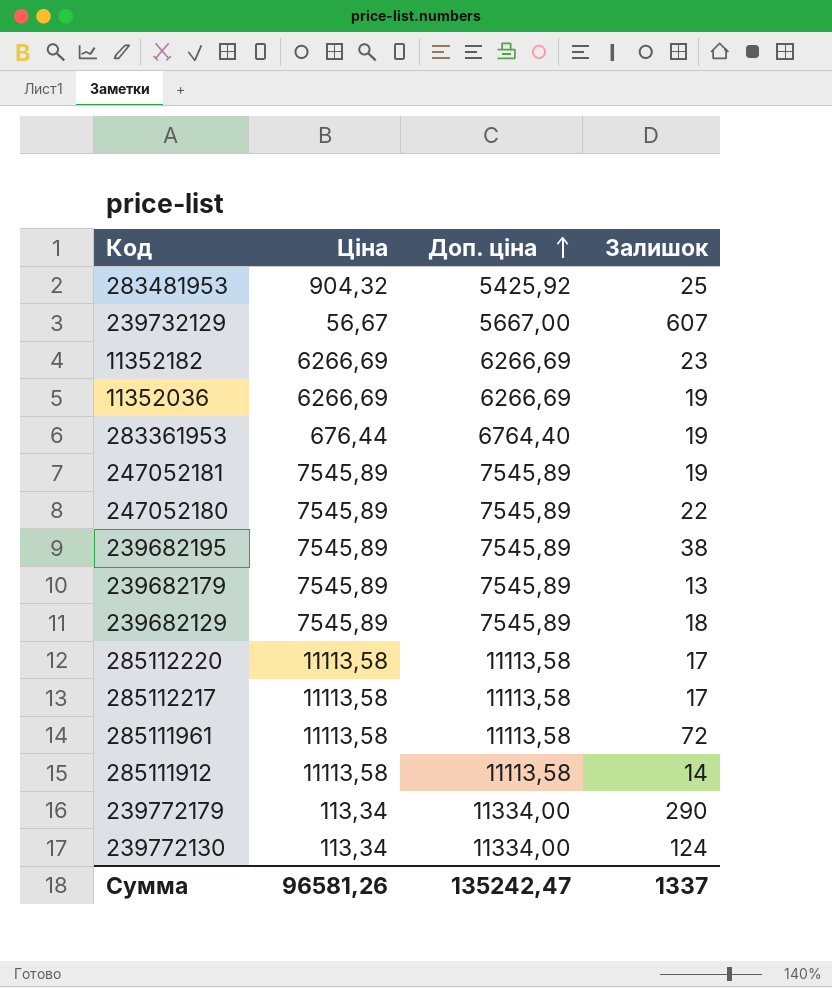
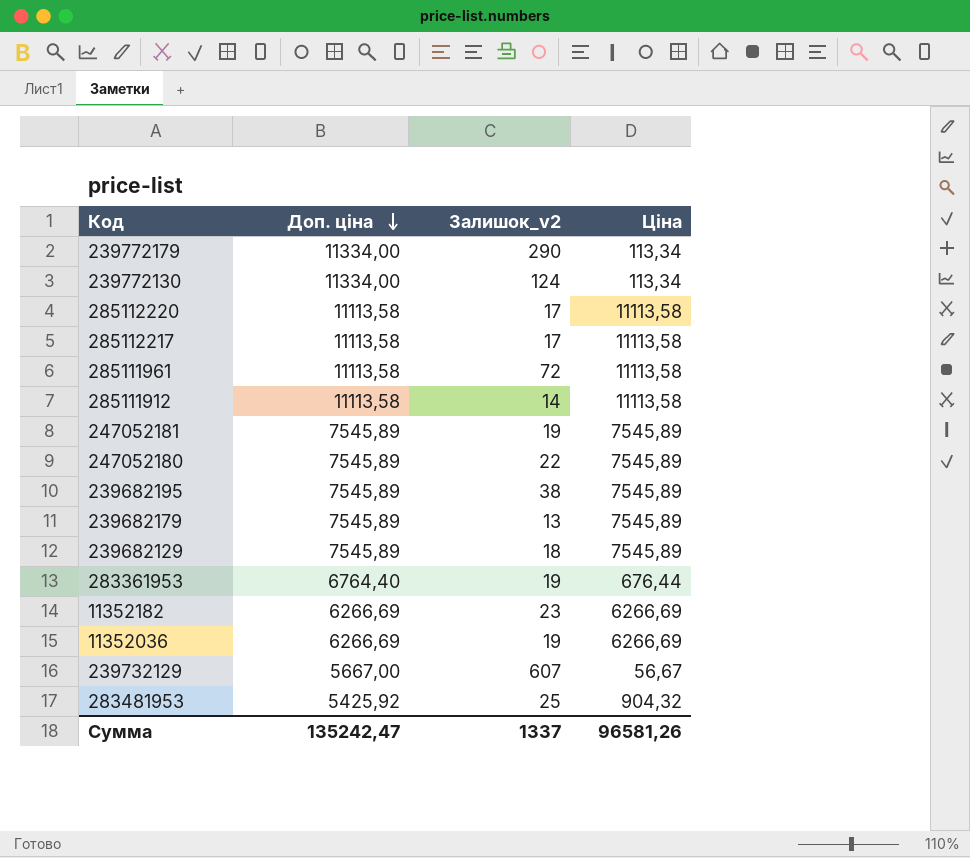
row order: Доп. ціна ascending -> Доп. ціна descending
column name: Залишок -> Залишок_v2
column Ціна | position: 2 -> 4

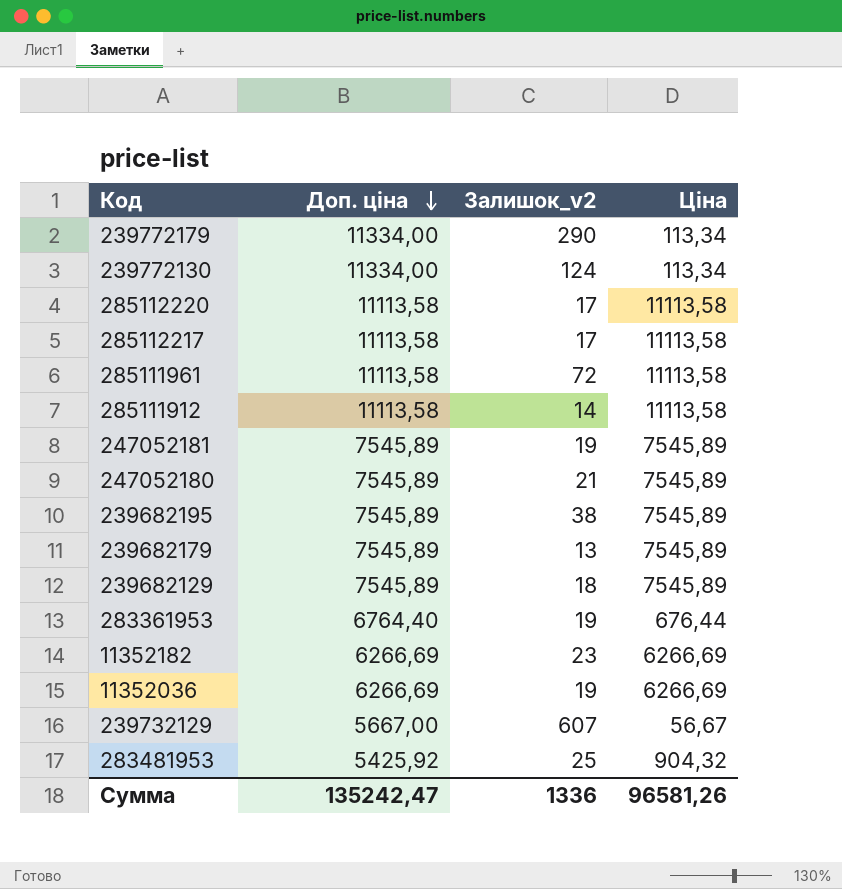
247052180 | Залишок_v2: 22 -> 21
Сумма | Залишок_v2: 1337 -> 1336

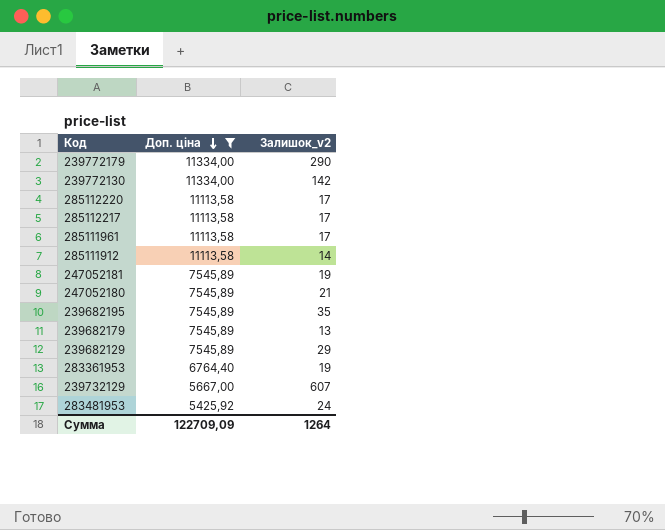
filter: none -> Доп. ціна != 6266,69
column Ціна | position: 4 -> none
239772130 | Залишок_v2: 124 -> 142
285111961 | Залишок_v2: 72 -> 17
239682195 | Залишок_v2: 38 -> 35
239682129 | Залишок_v2: 18 -> 29
283481953 | Залишок_v2: 25 -> 24
Сумма | Доп. ціна: 135242,47 -> 122709,09
Сумма | Залишок_v2: 1336 -> 1264

